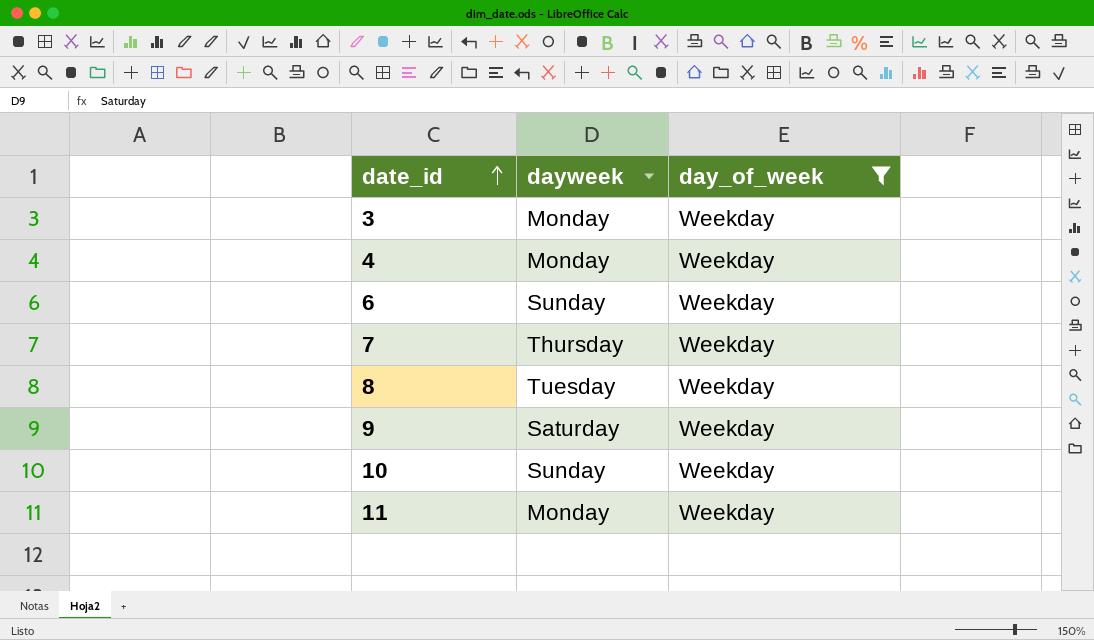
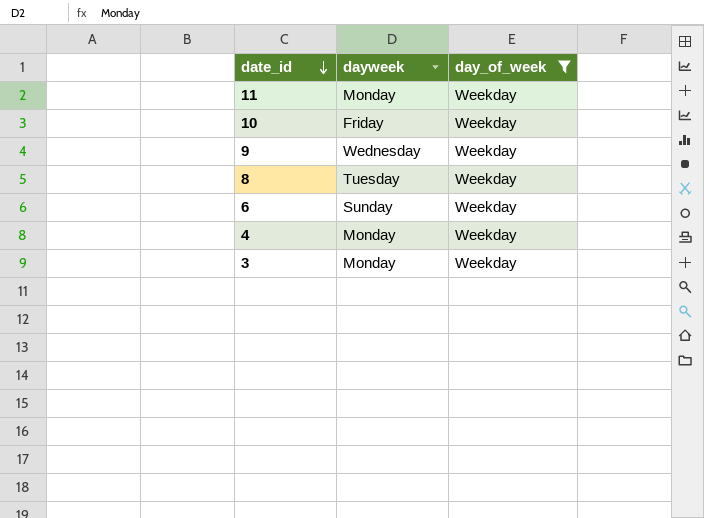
row order: date_id ascending -> date_id descending
row 7: Thursday | Weekday -> none
10 | dayweek: Sunday -> Friday
9 | dayweek: Saturday -> Wednesday

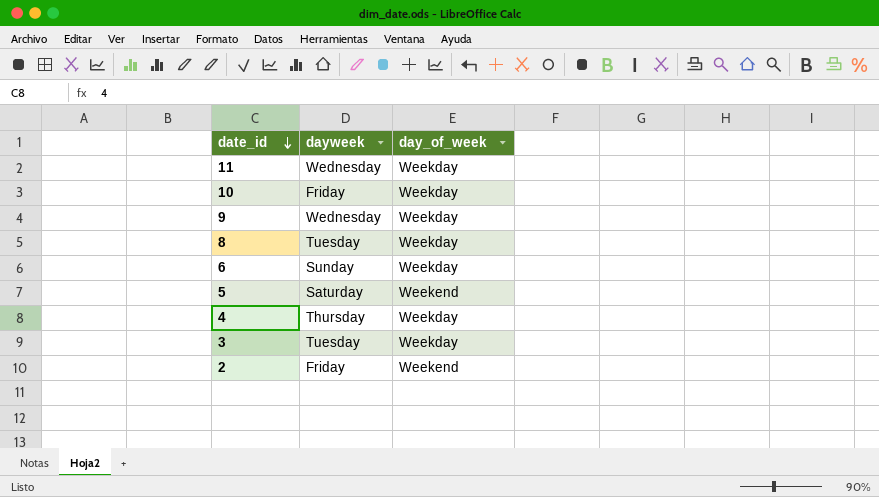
filter: day_of_week = Weekday -> none
11 | dayweek: Monday -> Wednesday
4 | dayweek: Monday -> Thursday
3 | dayweek: Monday -> Tuesday

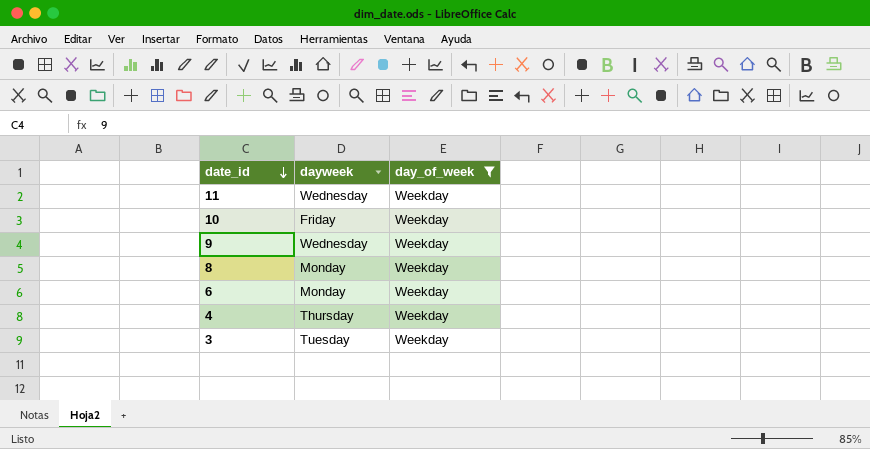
filter: none -> day_of_week = Weekday
8 | dayweek: Tuesday -> Monday
6 | dayweek: Sunday -> Monday

